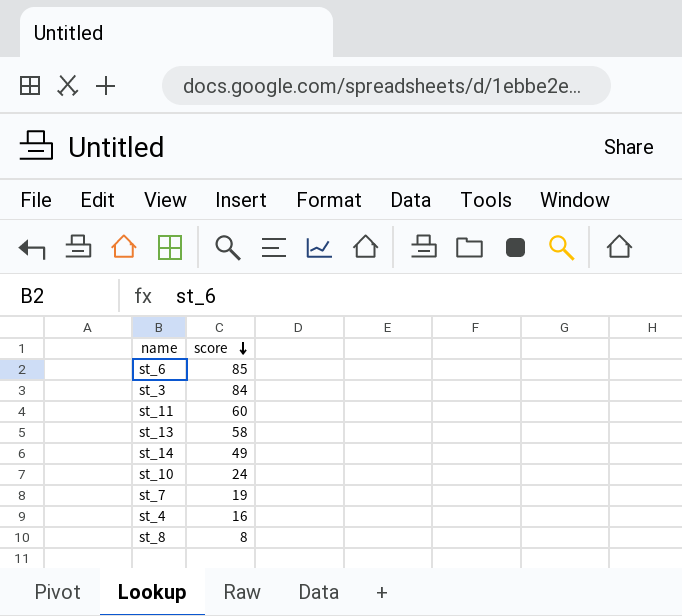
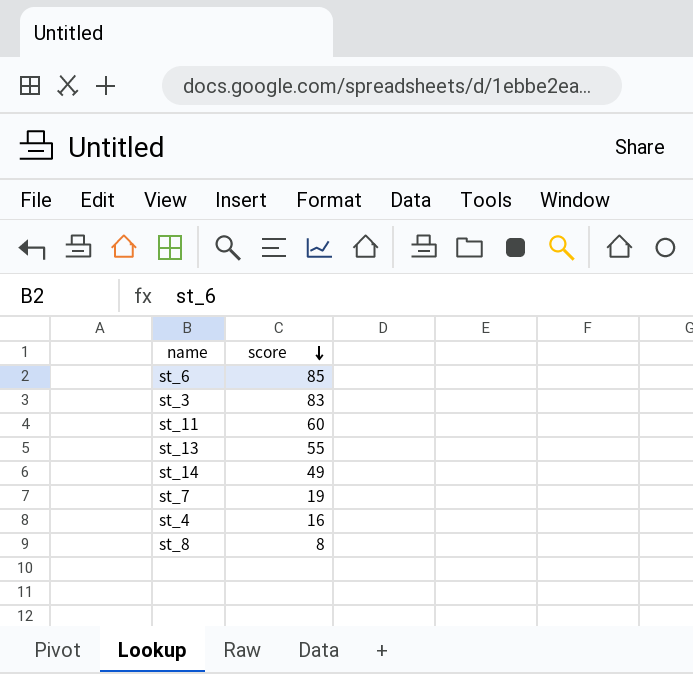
row st_10: 24 -> none
st_3 | score: 84 -> 83
st_13 | score: 58 -> 55

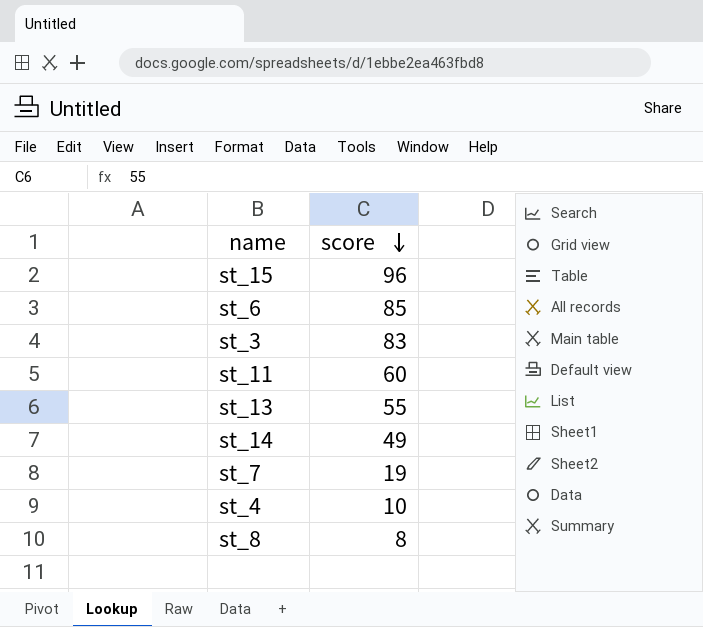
row st_15: none -> 96
st_4 | score: 16 -> 10

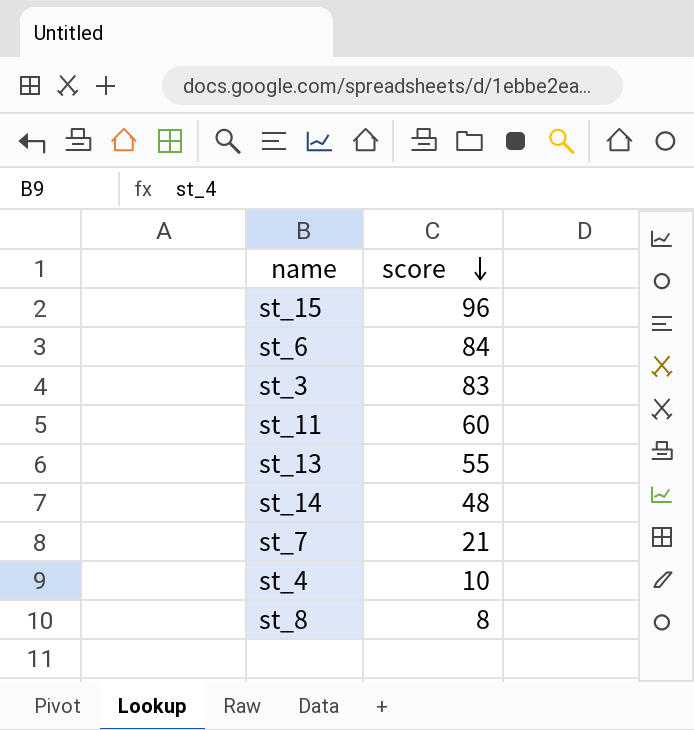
st_6 | score: 85 -> 84
st_14 | score: 49 -> 48
st_7 | score: 19 -> 21

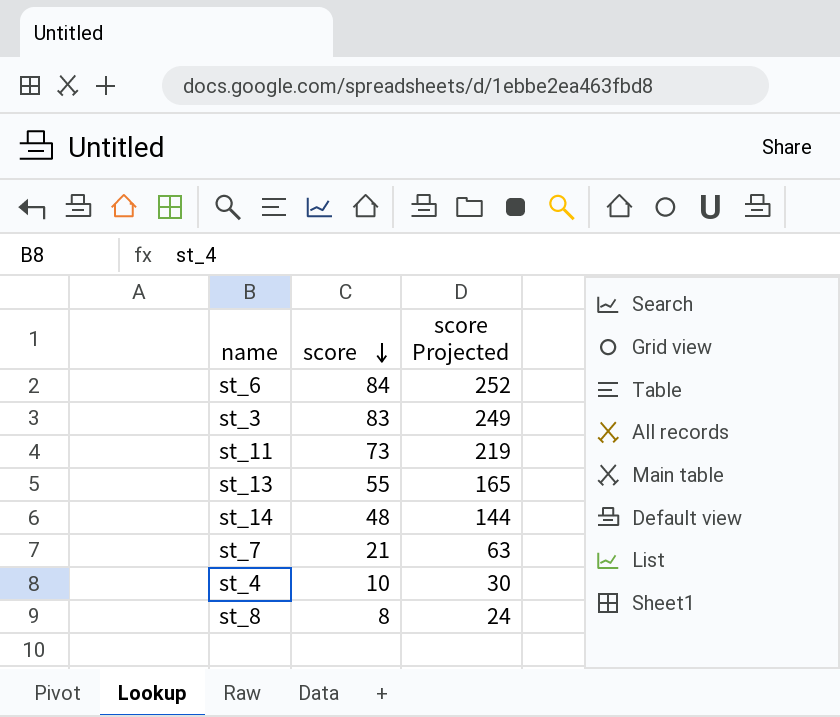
column score Projected | formula: none -> [score] * 3
row st_15: 96 -> none
st_11 | score: 60 -> 73

